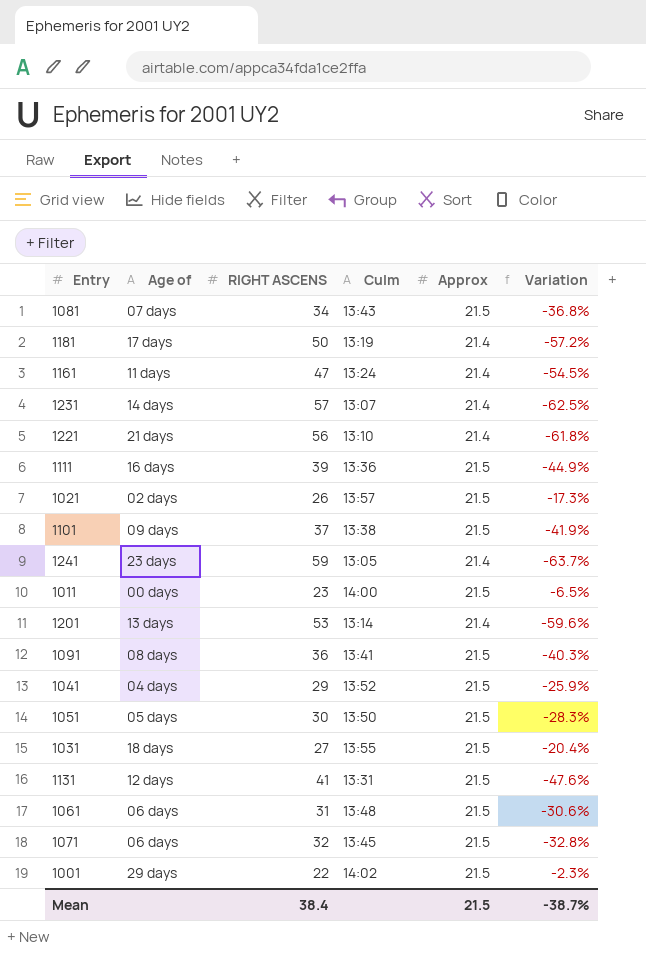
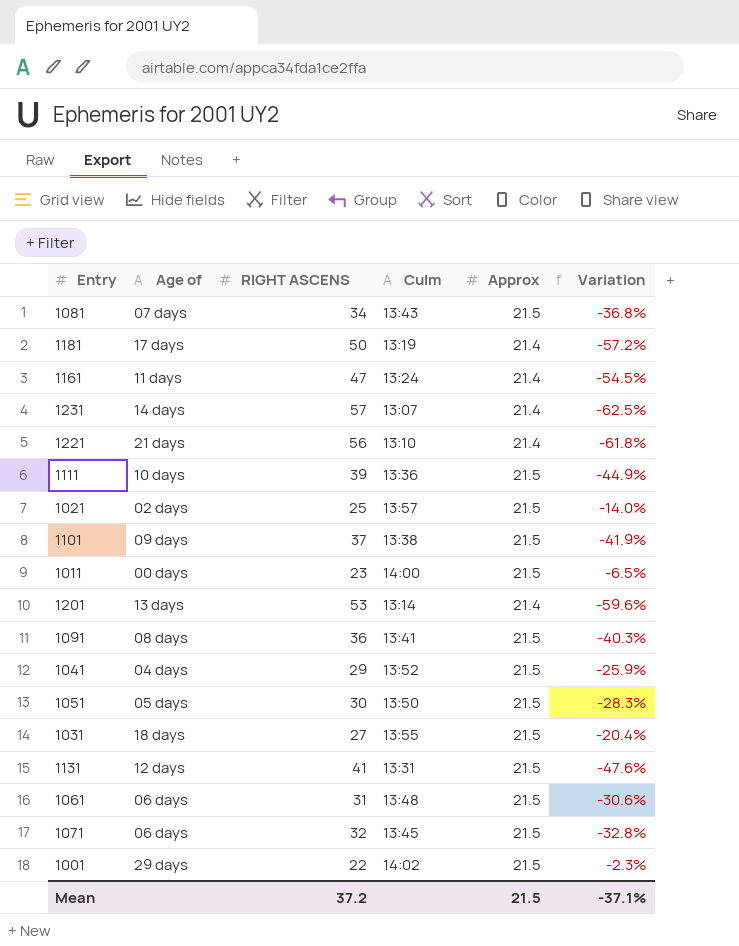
row 1241: 23 days | 59 | 13:05 | 21.4 | -63.7% -> none
1111 | Age of: 16 days -> 10 days
1021 | RIGHT ASCENS: 26 -> 25
1021 | Variation: -17.3% -> -14.0%
Mean | RIGHT ASCENS: 38.4 -> 37.2
Mean | Variation: -38.7% -> -37.1%

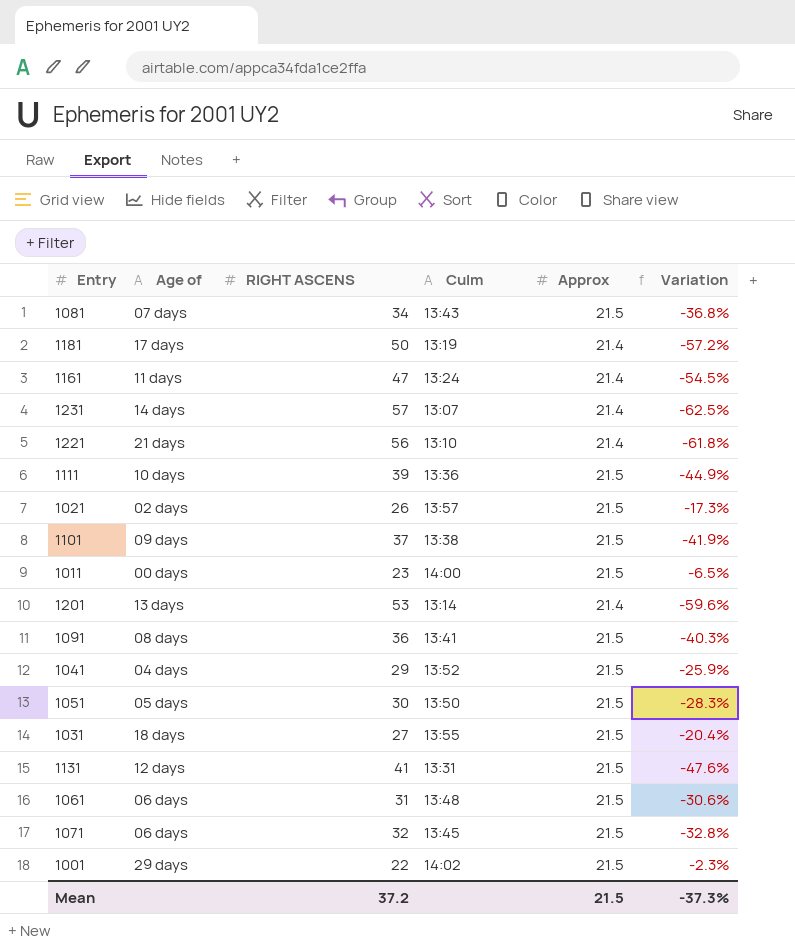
1021 | RIGHT ASCENS: 25 -> 26
1021 | Variation: -14.0% -> -17.3%
Mean | Variation: -37.1% -> -37.3%

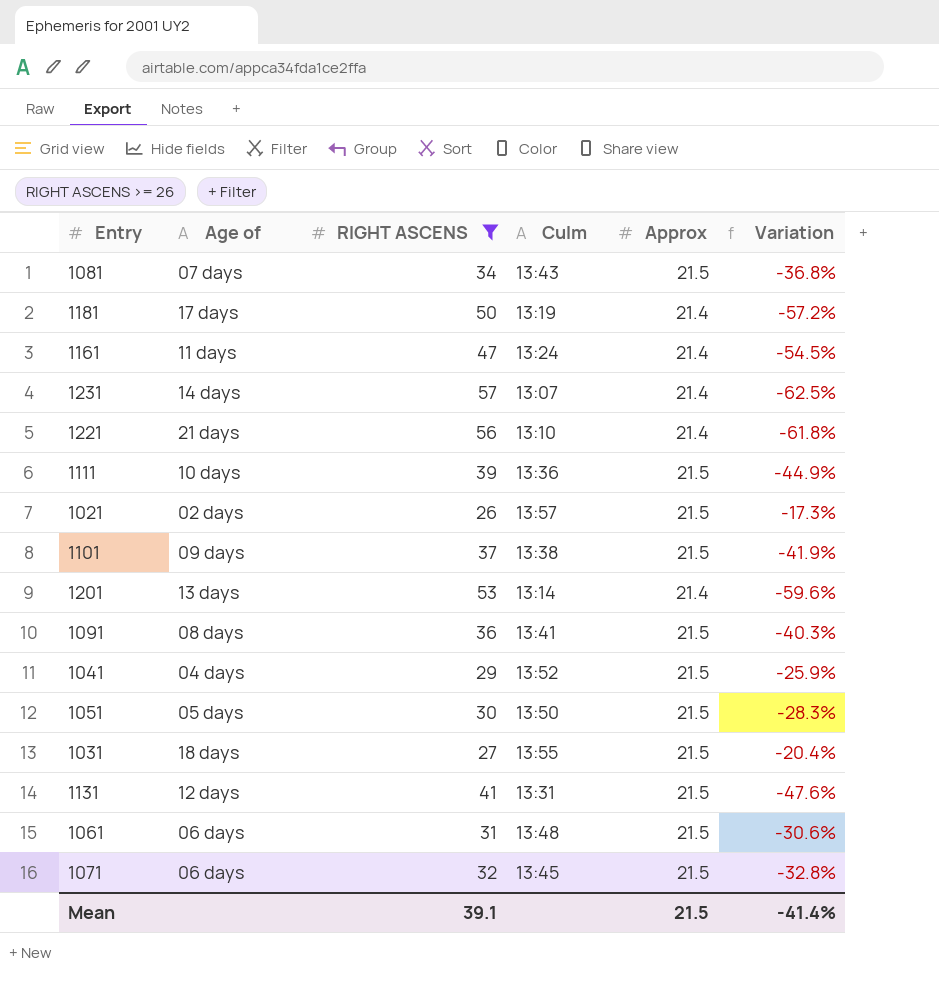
filter: none -> RIGHT ASCENS >= 26
Mean | RIGHT ASCENS: 37.2 -> 39.1
Mean | Variation: -37.3% -> -41.4%

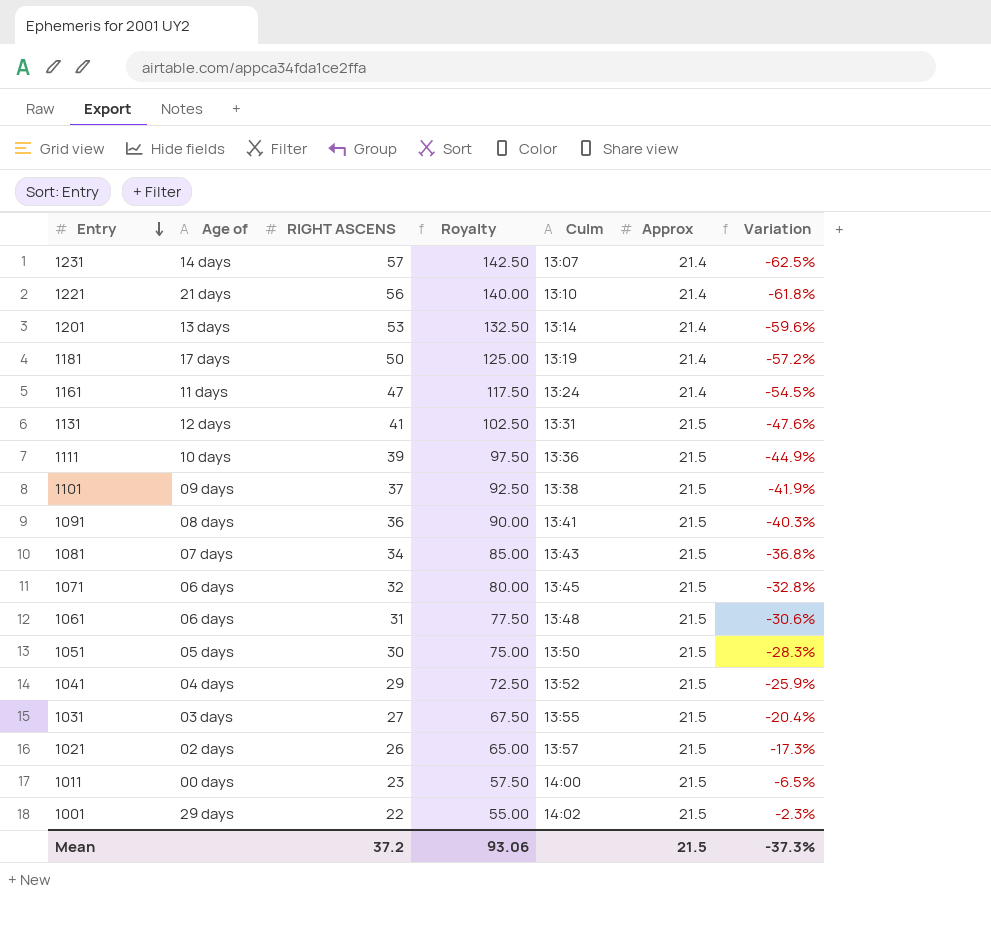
filter: RIGHT ASCENS >= 26 -> none
row order: none -> Entry descending
column Royalty | formula: none -> [RIGHT ASCENS] * 2.5
1031 | Age of: 18 days -> 03 days
Mean | RIGHT ASCENS: 39.1 -> 37.2
Mean | Variation: -41.4% -> -37.3%

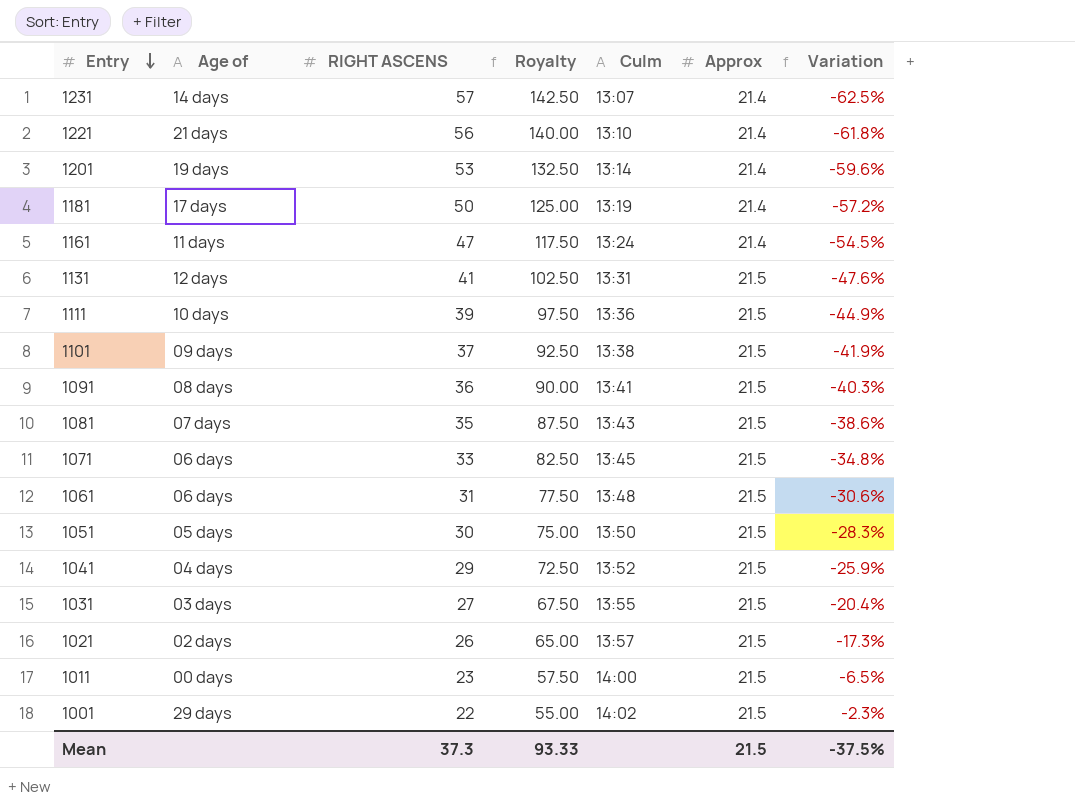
1201 | Age of: 13 days -> 19 days
1081 | RIGHT ASCENS: 34 -> 35
1081 | Royalty: 85.00 -> 87.50
1081 | Variation: -36.8% -> -38.6%
1071 | RIGHT ASCENS: 32 -> 33
1071 | Royalty: 80.00 -> 82.50
1071 | Variation: -32.8% -> -34.8%
Mean | RIGHT ASCENS: 37.2 -> 37.3
Mean | Royalty: 93.06 -> 93.33
Mean | Variation: -37.3% -> -37.5%

